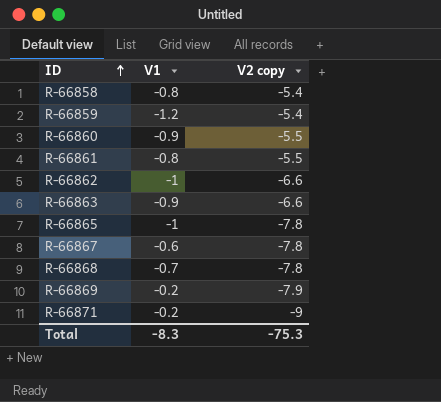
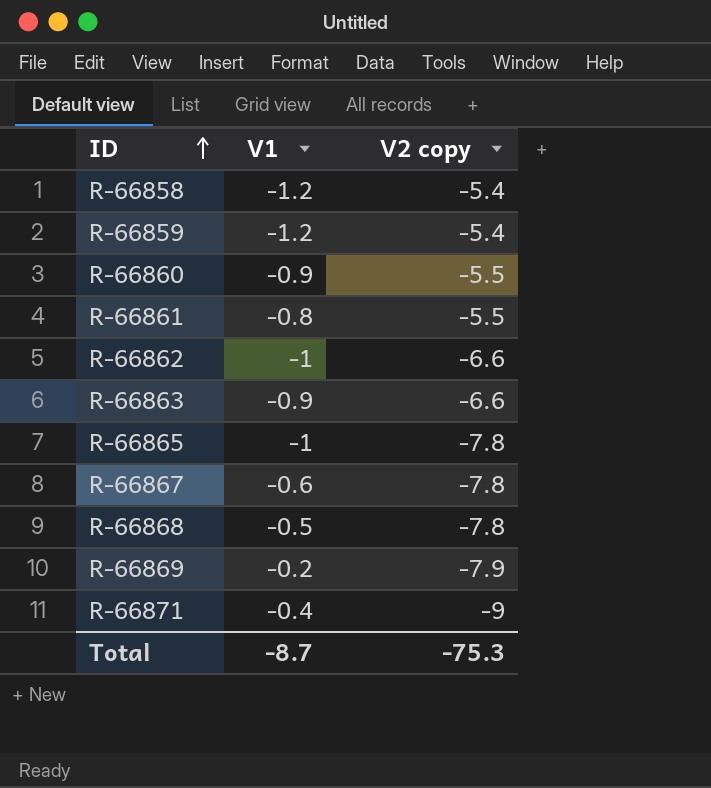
R-66858 | V1: -0.8 -> -1.2
R-66868 | V1: -0.7 -> -0.5
R-66871 | V1: -0.2 -> -0.4
Total | V1: -8.3 -> -8.7

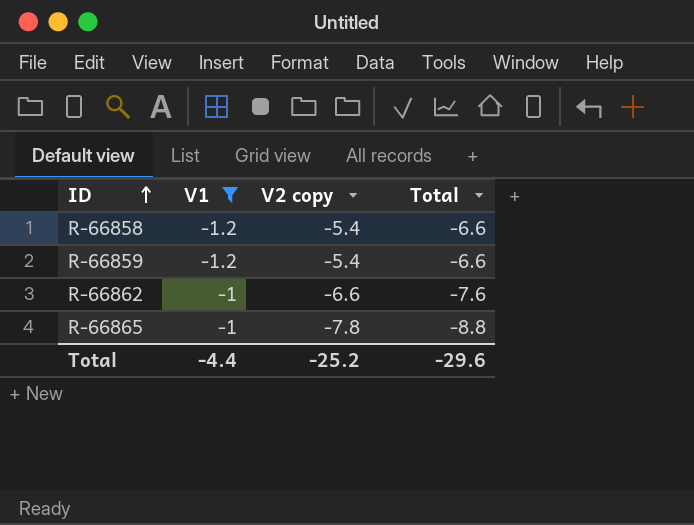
filter: none -> V1 <= -1
column Total | formula: none -> [V1] + [V2 copy]
Total | V1: -8.7 -> -4.4
Total | V2 copy: -75.3 -> -25.2

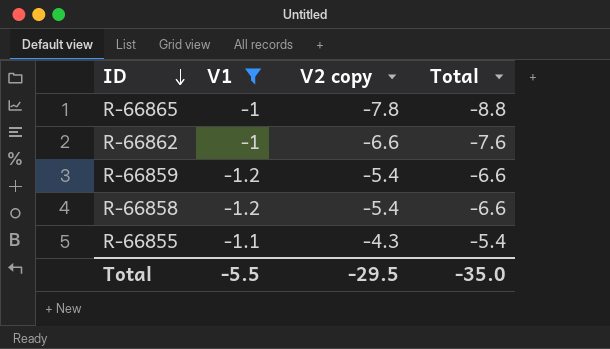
row order: ID ascending -> ID descending
row R-66855: none -> -1.1 | -4.3 | -5.4
Total | V1: -4.4 -> -5.5
Total | V2 copy: -25.2 -> -29.5
Total | Total: -29.6 -> -35.0

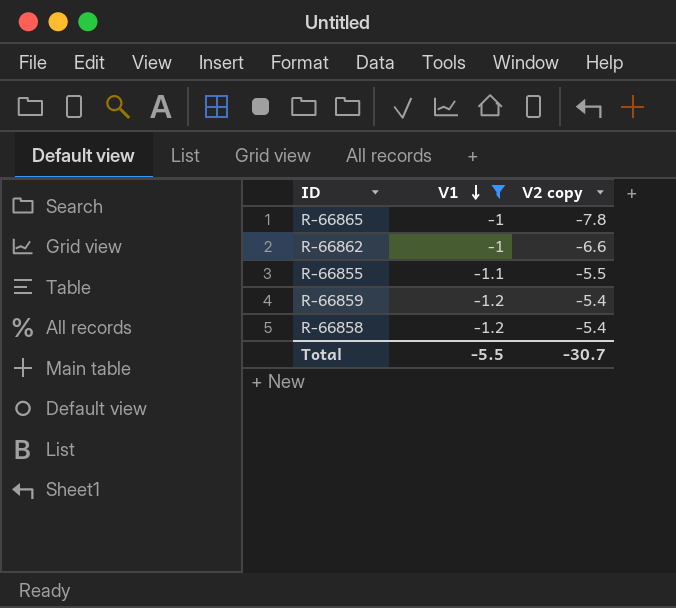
row order: ID descending -> V1 descending
column Total | formula: [V1] + [V2 copy] -> none
R-66855 | V2 copy: -4.3 -> -5.5
Total | V2 copy: -29.5 -> -30.7

